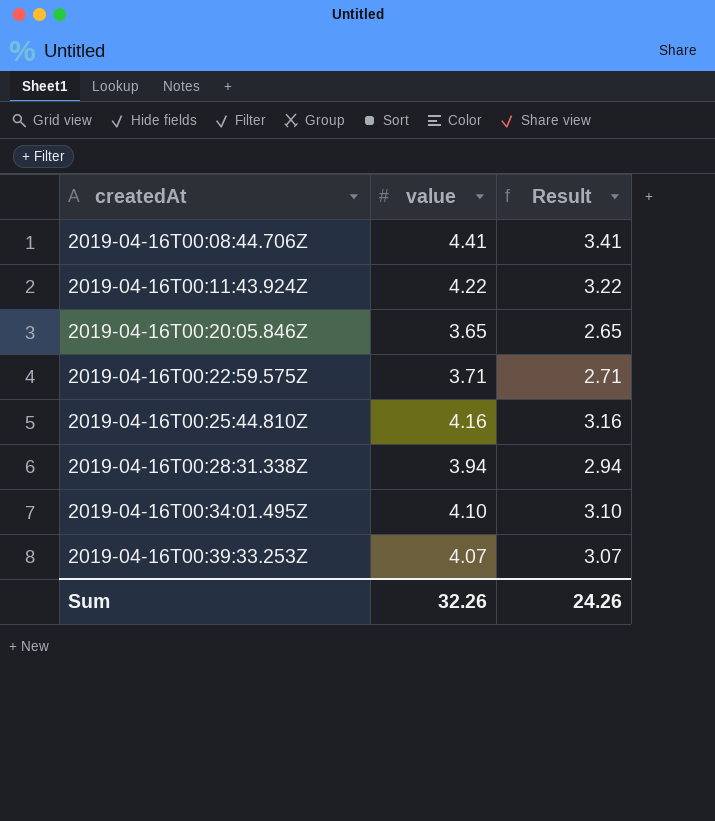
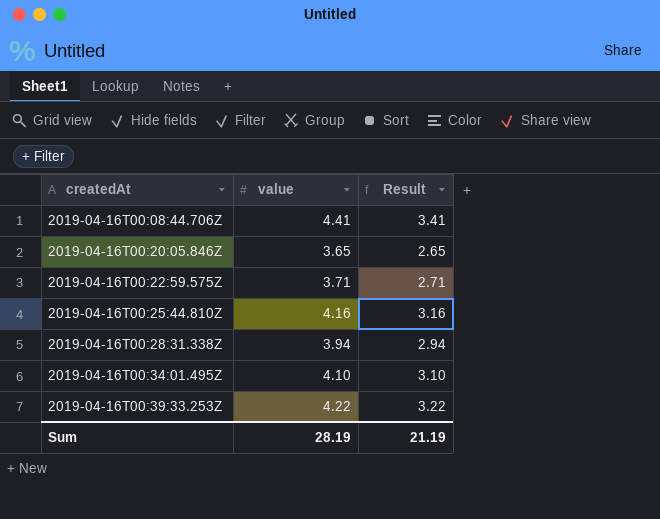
row 2019-04-16T00:11:43.924Z: 4.22 | 3.22 -> none
2019-04-16T00:39:33.253Z | value: 4.07 -> 4.22
2019-04-16T00:39:33.253Z | Result: 3.07 -> 3.22
Sum | value: 32.26 -> 28.19
Sum | Result: 24.26 -> 21.19

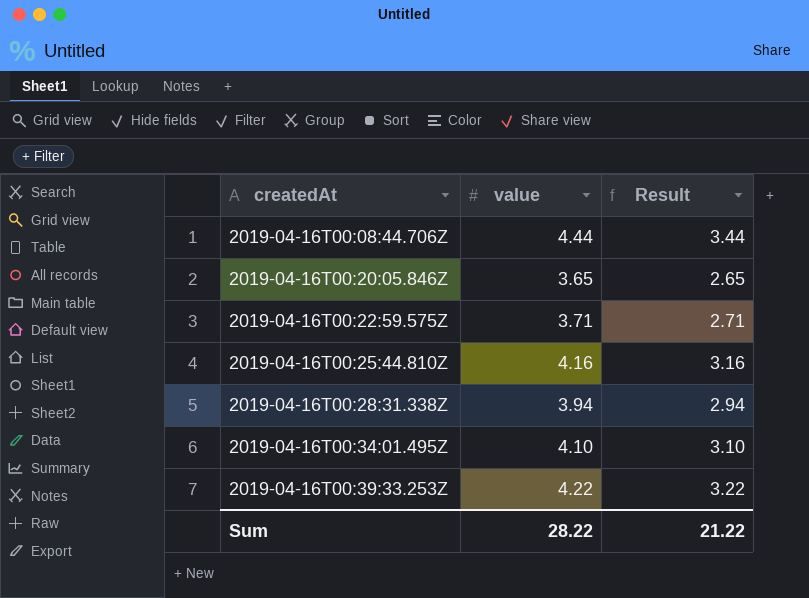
2019-04-16T00:08:44.706Z | value: 4.41 -> 4.44
2019-04-16T00:08:44.706Z | Result: 3.41 -> 3.44
Sum | value: 28.19 -> 28.22
Sum | Result: 21.19 -> 21.22

